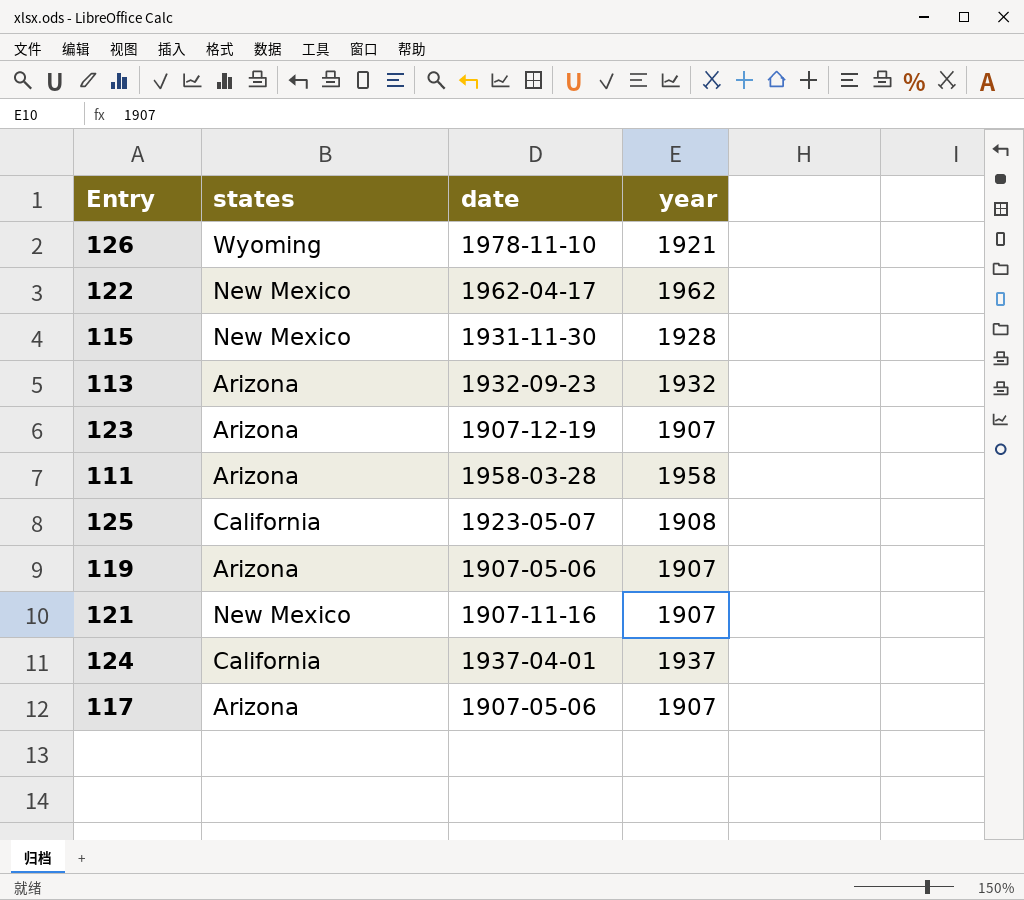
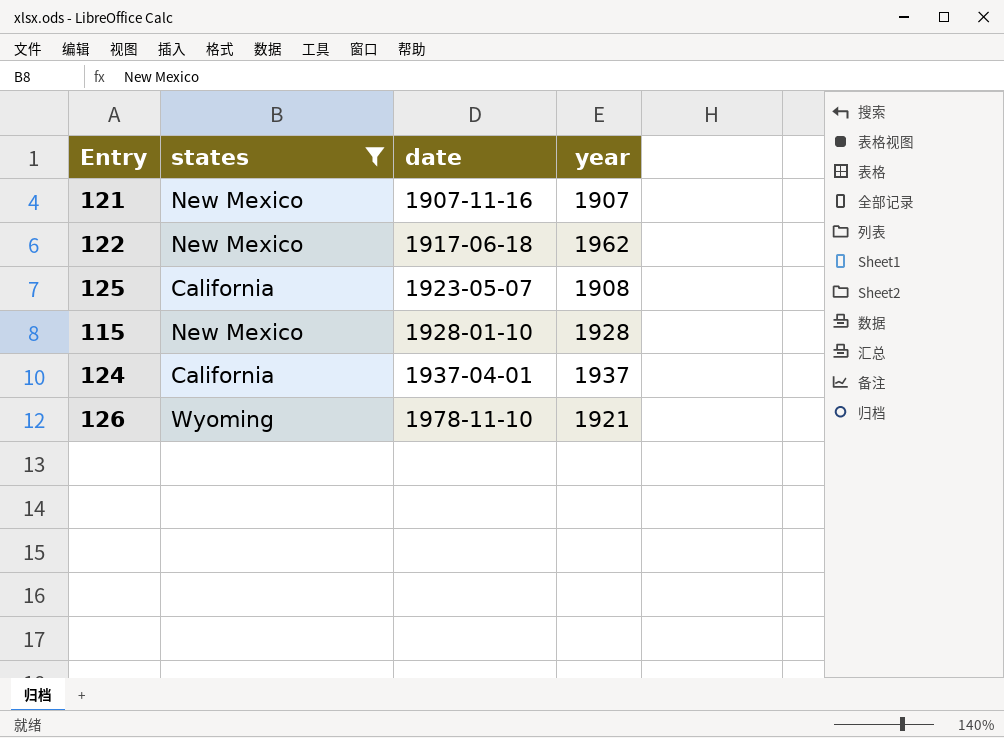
filter: none -> states != Arizona
row order: none -> date ascending
122 | date: 1962-04-17 -> 1917-06-18
115 | date: 1931-11-30 -> 1928-01-10

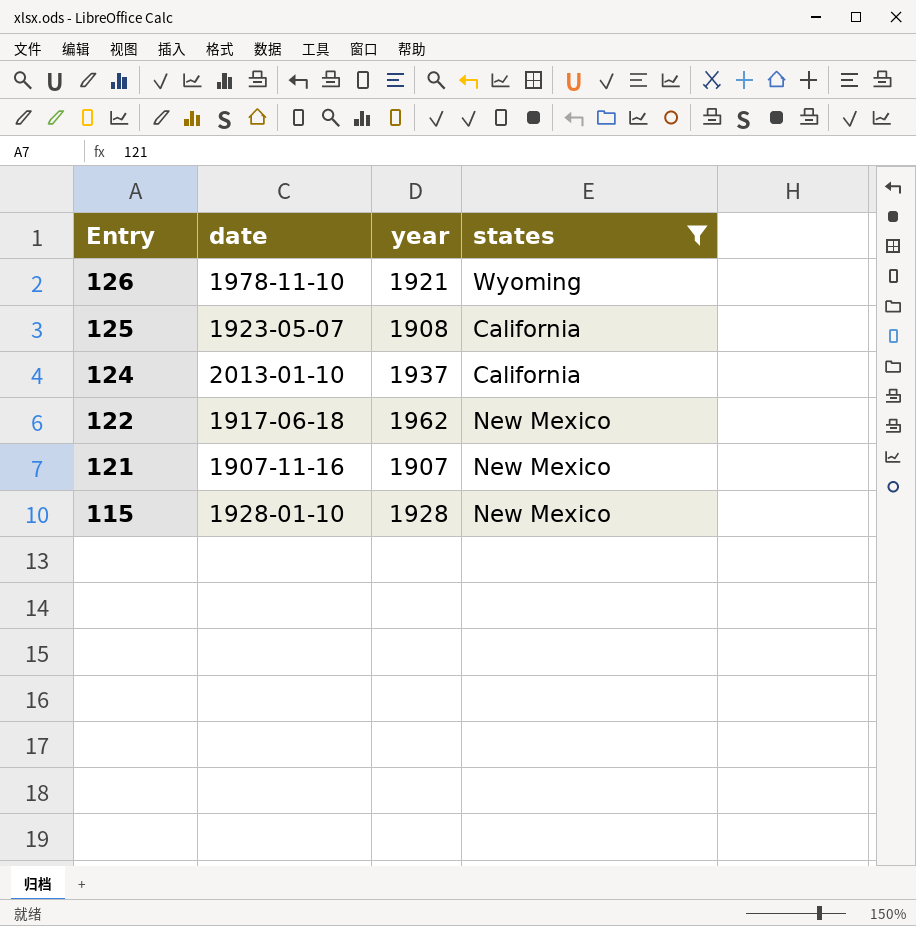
row order: date ascending -> Entry descending
column states | position: 2 -> 4
124 | date: 1937-04-01 -> 2013-01-10

